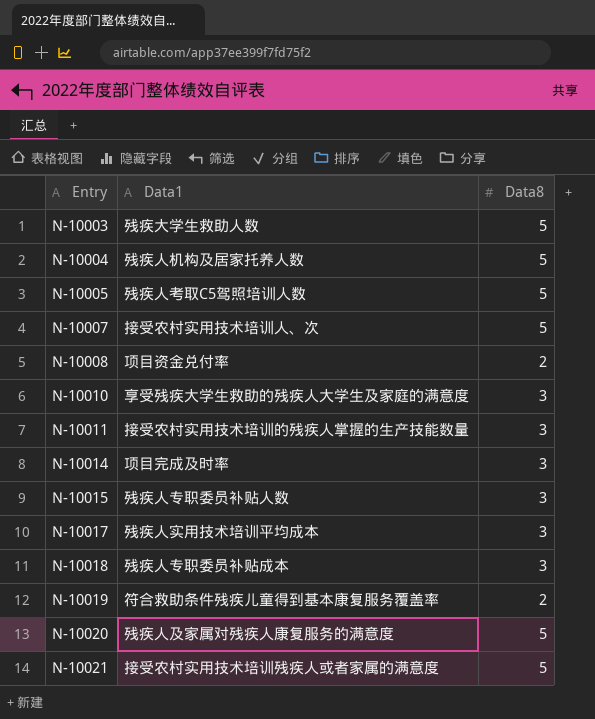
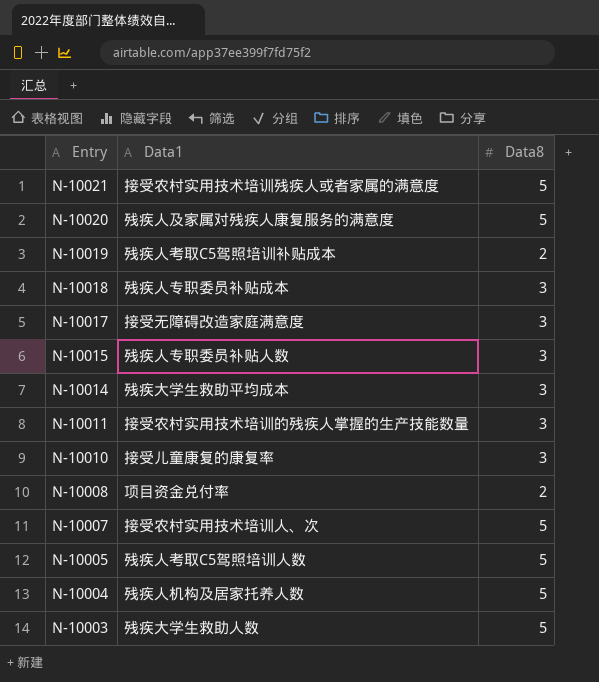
row order: Entry ascending -> Entry descending
N-10019 | Data1: 符合救助条件残疾儿童得到基本康复服务覆盖率 -> 残疾人考取C5驾照培训补贴成本
N-10017 | Data1: 残疾人实用技术培训平均成本 -> 接受无障碍改造家庭满意度
N-10014 | Data1: 项目完成及时率 -> 残疾大学生救助平均成本
N-10010 | Data1: 享受残疾大学生救助的残疾人大学生及家庭的满意度 -> 接受儿童康复的康复率

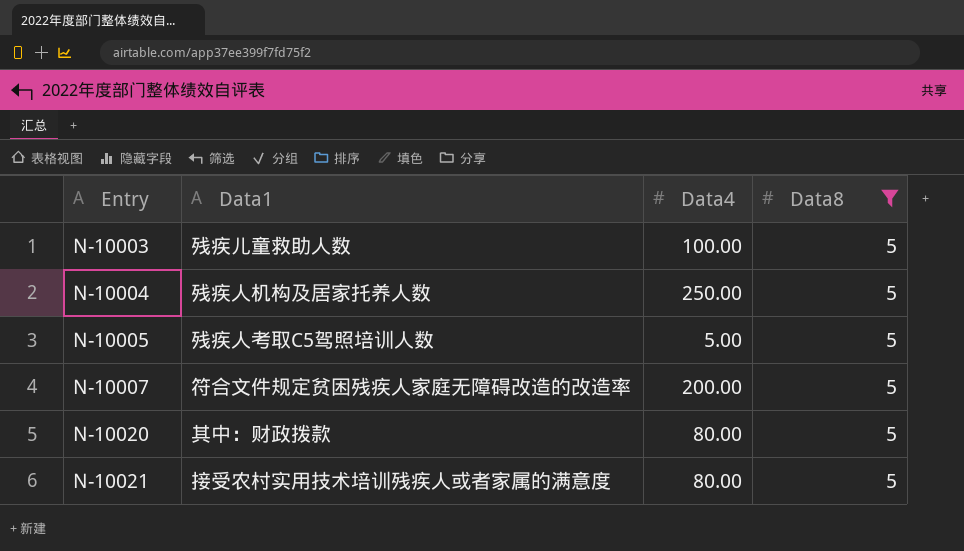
filter: none -> Data8 = 5
row order: Entry descending -> Entry ascending
column Data4 | position: none -> 3
N-10003 | Data1: 残疾大学生救助人数 -> 残疾儿童救助人数
N-10007 | Data1: 接受农村实用技术培训人、次 -> 符合文件规定贫困残疾人家庭无障碍改造的改造率
N-10020 | Data1: 残疾人及家属对残疾人康复服务的满意度 -> 其中：财政拨款

